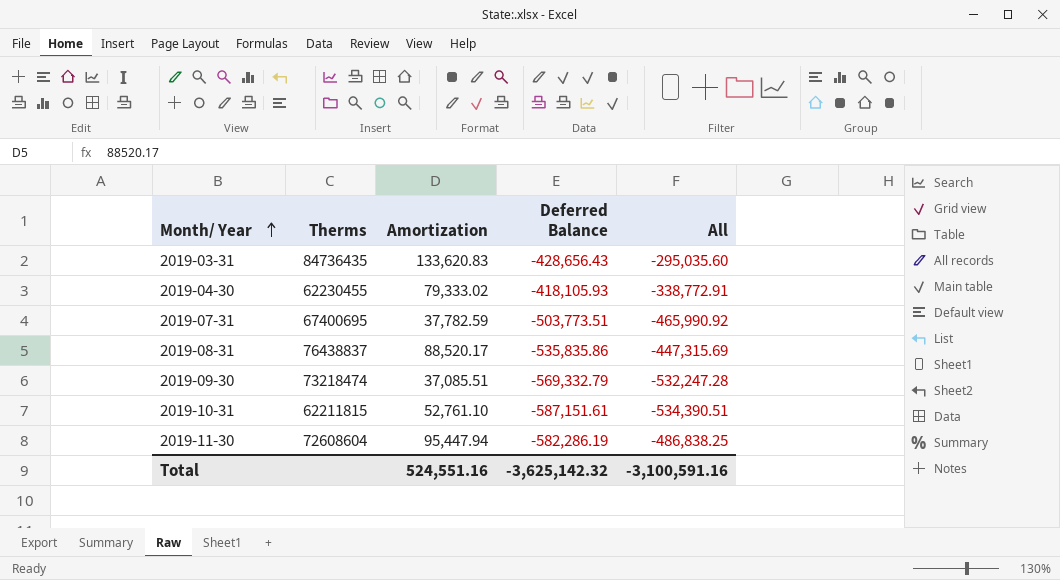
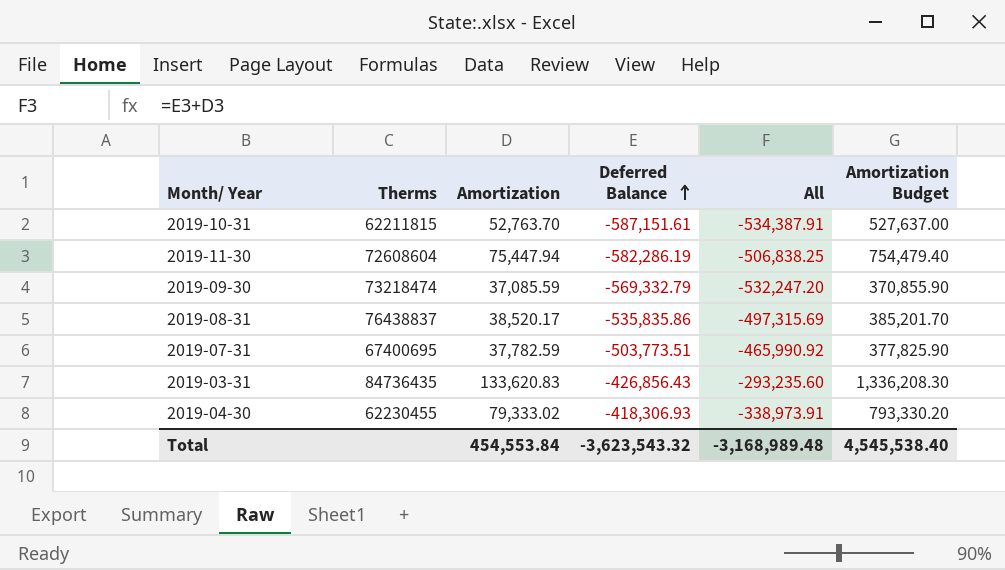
row order: Month/ Year ascending -> Deferred Balance ascending
column Amortization Budget | formula: none -> [Amortization] * 10
2019-10-31 | Amortization: 52,761.10 -> 52,763.70
2019-10-31 | All: -534,390.51 -> -534,387.91
2019-11-30 | Amortization: 95,447.94 -> 75,447.94
2019-11-30 | All: -486,838.25 -> -506,838.25
2019-09-30 | Amortization: 37,085.51 -> 37,085.59
2019-09-30 | All: -532,247.28 -> -532,247.20
2019-08-31 | Amortization: 88,520.17 -> 38,520.17
2019-08-31 | All: -447,315.69 -> -497,315.69
2019-03-31 | Deferred Balance: -428,656.43 -> -426,856.43
2019-03-31 | All: -295,035.60 -> -293,235.60
2019-04-30 | Deferred Balance: -418,105.93 -> -418,306.93
2019-04-30 | All: -338,772.91 -> -338,973.91
Total | Amortization: 524,551.16 -> 454,553.84
Total | Deferred Balance: -3,625,142.32 -> -3,623,543.32
Total | All: -3,100,591.16 -> -3,168,989.48

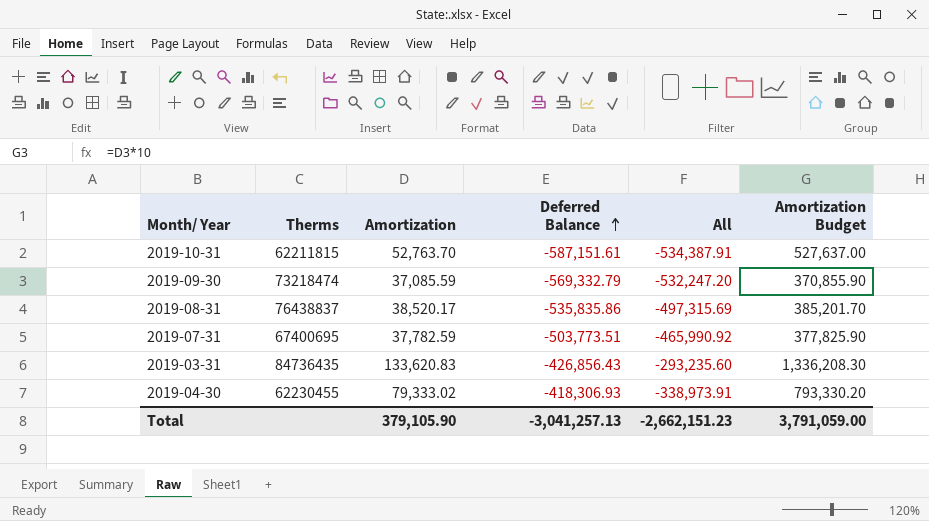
row 2019-11-30: 72608604 | 75,447.94 | -582,286.19 | -506,838.25 | 754,479.40 -> none
Total | Amortization: 454,553.84 -> 379,105.90
Total | Deferred Balance: -3,623,543.32 -> -3,041,257.13
Total | All: -3,168,989.48 -> -2,662,151.23
Total | Amortization Budget: 4,545,538.40 -> 3,791,059.00

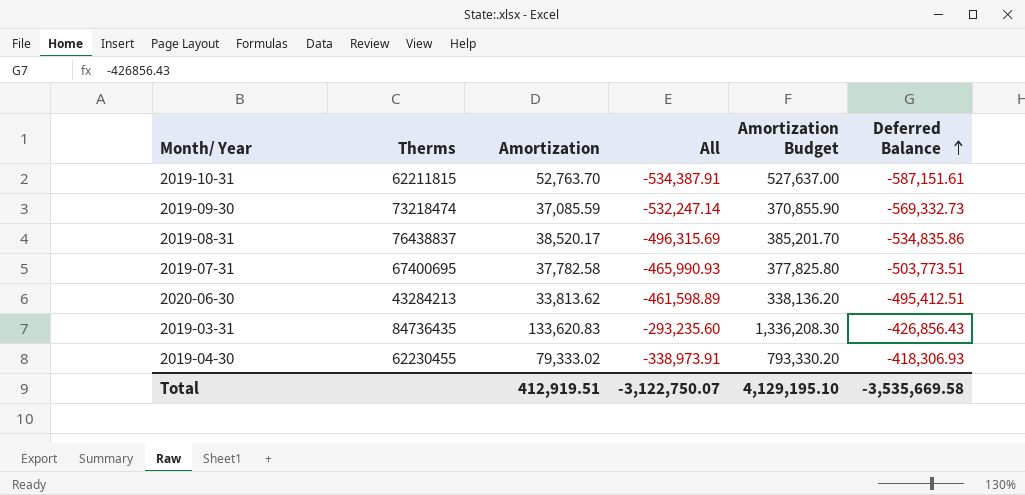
column Deferred Balance | position: 4 -> 6
2019-09-30 | All: -532,247.20 -> -532,247.14
2019-09-30 | Deferred Balance: -569,332.79 -> -569,332.73
2019-08-31 | All: -497,315.69 -> -496,315.69
2019-08-31 | Deferred Balance: -535,835.86 -> -534,835.86
2019-07-31 | Amortization: 37,782.59 -> 37,782.58
2019-07-31 | All: -465,990.92 -> -465,990.93
2019-07-31 | Amortization Budget: 377,825.90 -> 377,825.80
row 2020-06-30: none -> 43284213 | 33,813.62 | -461,598.89 | 338,136.20 | -495,412.51
Total | Amortization: 379,105.90 -> 412,919.51
Total | All: -2,662,151.23 -> -3,122,750.07
Total | Amortization Budget: 3,791,059.00 -> 4,129,195.10
Total | Deferred Balance: -3,041,257.13 -> -3,535,669.58

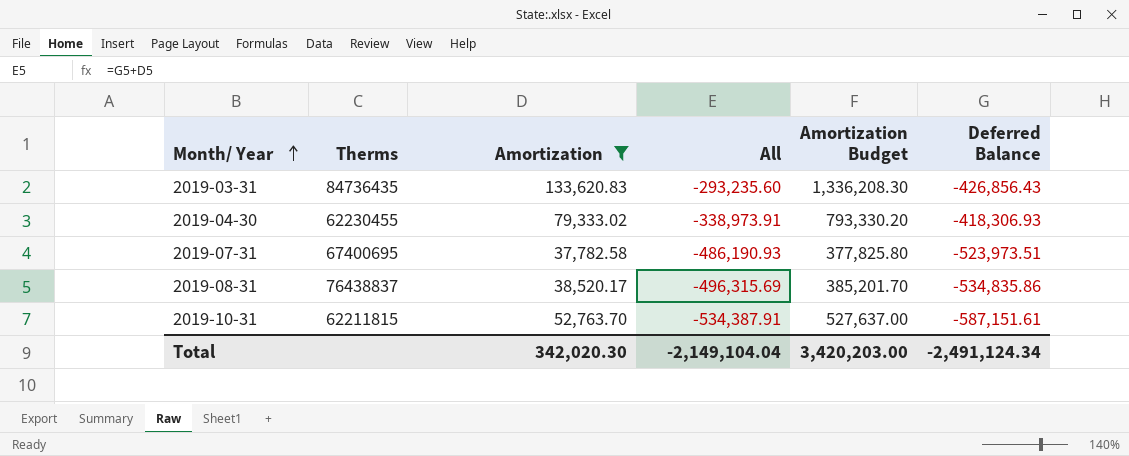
filter: none -> Amortization >= 37,782.58
row order: Deferred Balance ascending -> Month/ Year ascending
2019-07-31 | All: -465,990.93 -> -486,190.93
2019-07-31 | Deferred Balance: -503,773.51 -> -523,973.51
Total | Amortization: 412,919.51 -> 342,020.30
Total | All: -3,122,750.07 -> -2,149,104.04
Total | Amortization Budget: 4,129,195.10 -> 3,420,203.00
Total | Deferred Balance: -3,535,669.58 -> -2,491,124.34

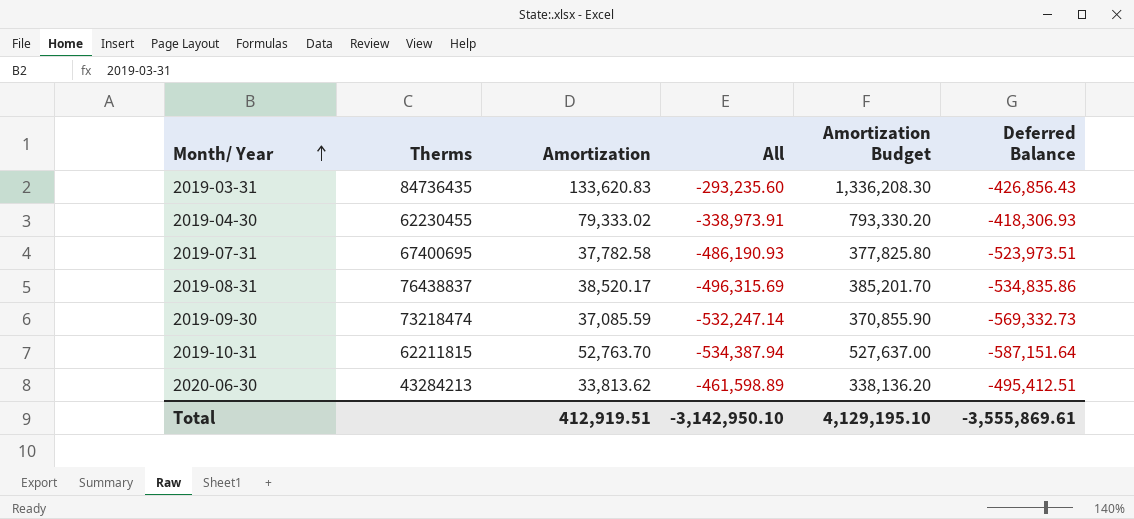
filter: Amortization >= 37,782.58 -> none
2019-10-31 | All: -534,387.91 -> -534,387.94
2019-10-31 | Deferred Balance: -587,151.61 -> -587,151.64
Total | Amortization: 342,020.30 -> 412,919.51
Total | All: -2,149,104.04 -> -3,142,950.10
Total | Amortization Budget: 3,420,203.00 -> 4,129,195.10
Total | Deferred Balance: -2,491,124.34 -> -3,555,869.61

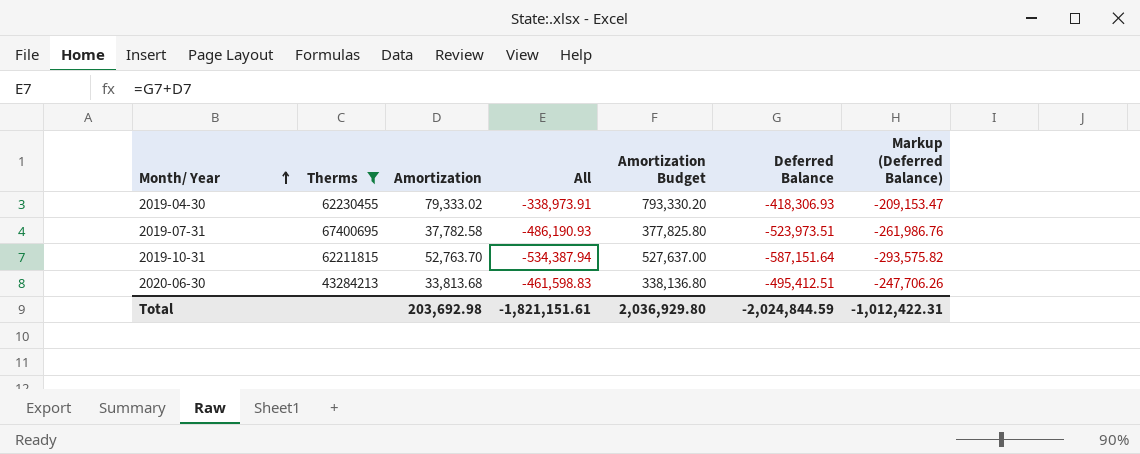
filter: none -> Therms <= 67400695
column Markup (Deferred Balance) | formula: none -> [Deferred Balance] * 0.5
2020-06-30 | Amortization: 33,813.62 -> 33,813.68
2020-06-30 | All: -461,598.89 -> -461,598.83
2020-06-30 | Amortization Budget: 338,136.20 -> 338,136.80
Total | Amortization: 412,919.51 -> 203,692.98
Total | All: -3,142,950.10 -> -1,821,151.61
Total | Amortization Budget: 4,129,195.10 -> 2,036,929.80
Total | Deferred Balance: -3,555,869.61 -> -2,024,844.59

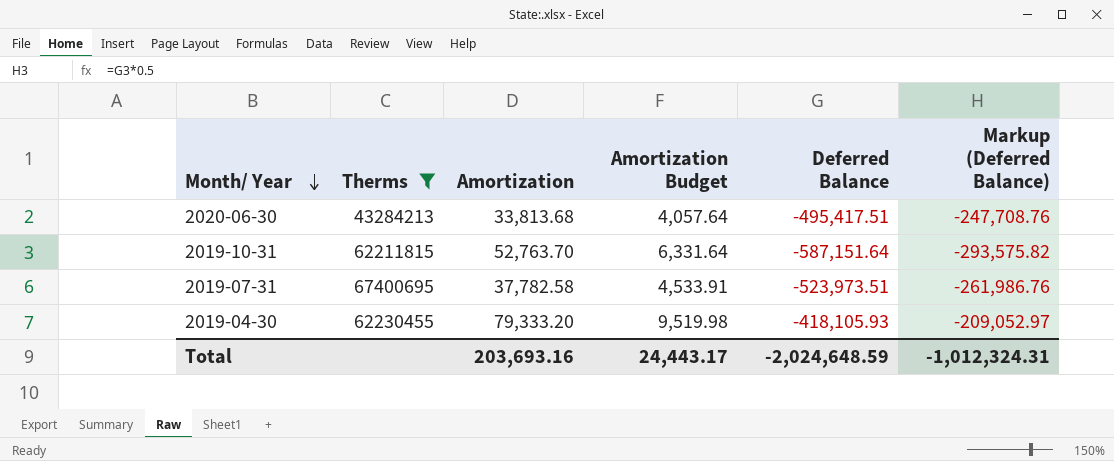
row order: Month/ Year ascending -> Month/ Year descending
column All | formula: [Amortization] + [Deferred Balance] -> none
column Amortization Budget | formula: [Amortization] * 10 -> [Amortization] * 0.12
2020-06-30 | Deferred Balance: -495,412.51 -> -495,417.51
2020-06-30 | Markup (Deferred Balance): -247,706.26 -> -247,708.76
2019-04-30 | Amortization: 79,333.02 -> 79,333.20
2019-04-30 | Deferred Balance: -418,306.93 -> -418,105.93
2019-04-30 | Markup (Deferred Balance): -209,153.47 -> -209,052.97
Total | Amortization: 203,692.98 -> 203,693.16
Total | Amortization Budget: 2,036,929.80 -> 24,443.17
Total | Deferred Balance: -2,024,844.59 -> -2,024,648.59
Total | Markup (Deferred Balance): -1,012,422.31 -> -1,012,324.31

